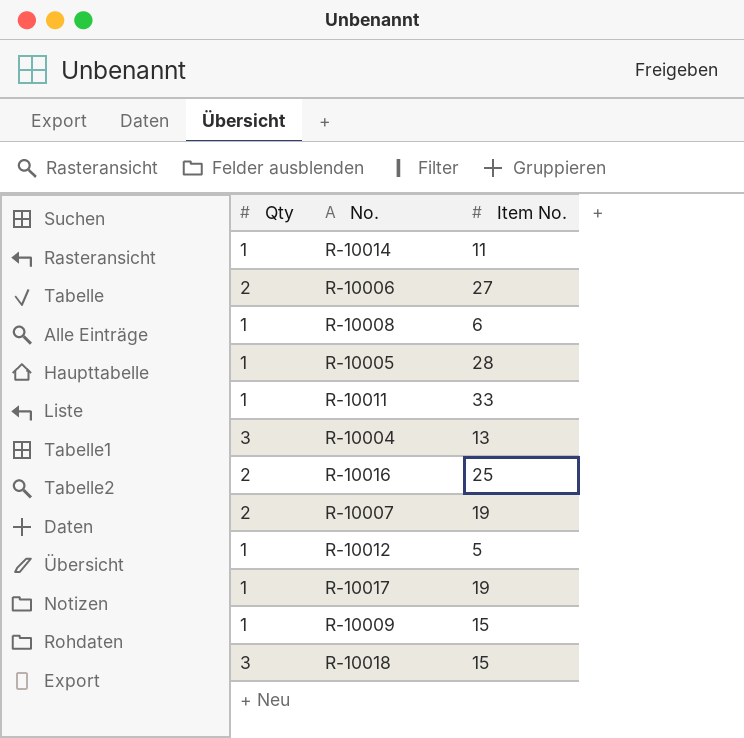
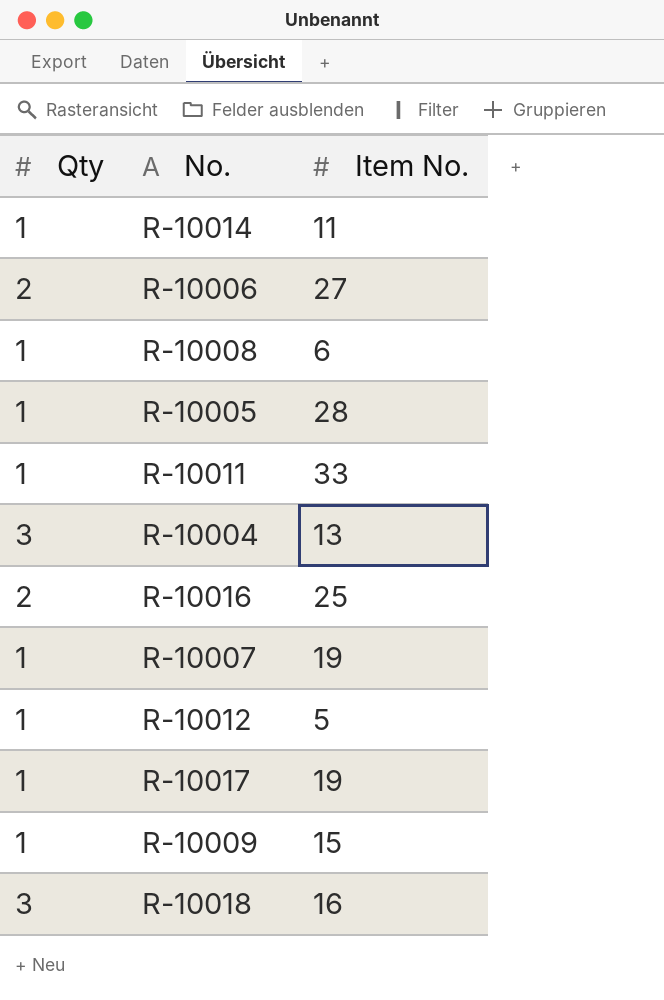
R-10007 | Qty: 2 -> 1
R-10018 | Item No.: 15 -> 16

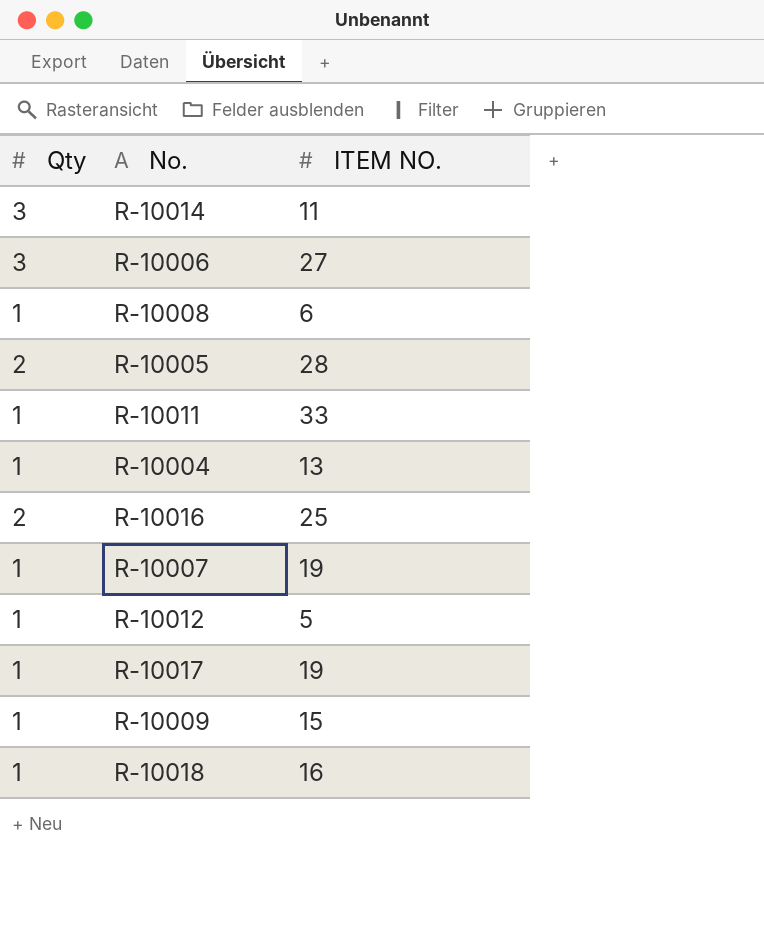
column name: Item No. -> ITEM NO.
R-10014 | Qty: 1 -> 3
R-10006 | Qty: 2 -> 3
R-10005 | Qty: 1 -> 2
R-10004 | Qty: 3 -> 1
R-10018 | Qty: 3 -> 1

